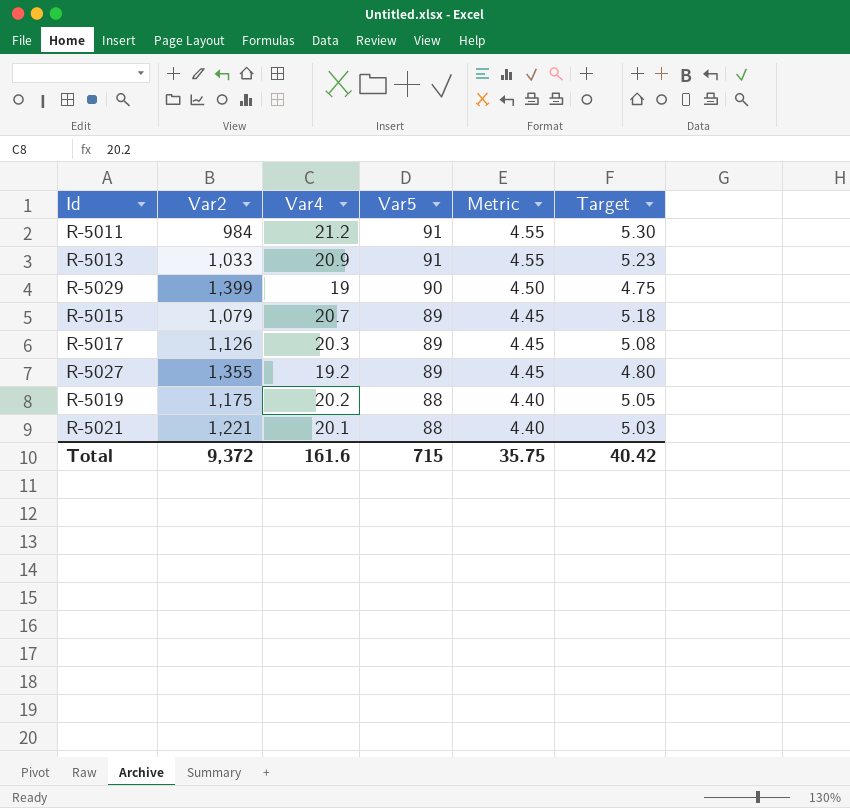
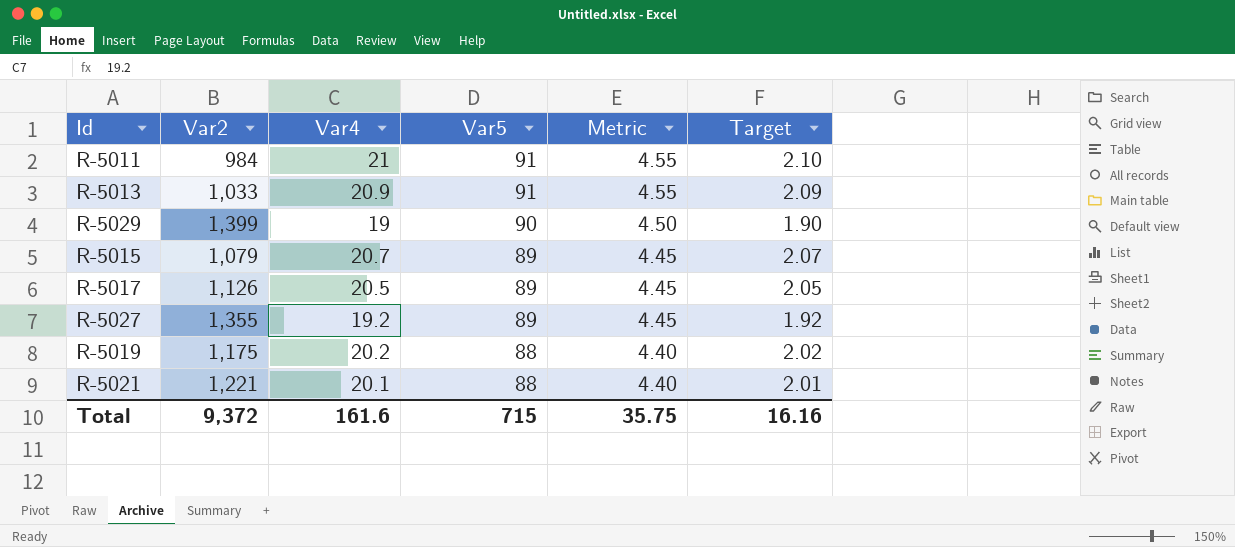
column Target | formula: [Var4] * 0.25 -> [Var4] * 0.1
R-5011 | Var4: 21.2 -> 21
R-5017 | Var4: 20.3 -> 20.5
Total | Target: 40.42 -> 16.16

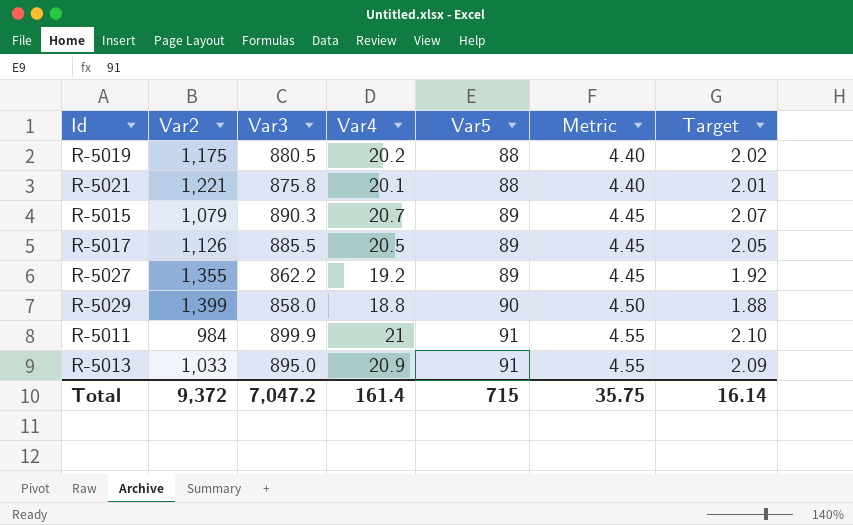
row order: Var5 descending -> Var5 ascending
column Var3 | position: none -> 3
R-5029 | Var4: 19 -> 18.8
R-5029 | Target: 1.90 -> 1.88
Total | Var4: 161.6 -> 161.4
Total | Target: 16.16 -> 16.14

